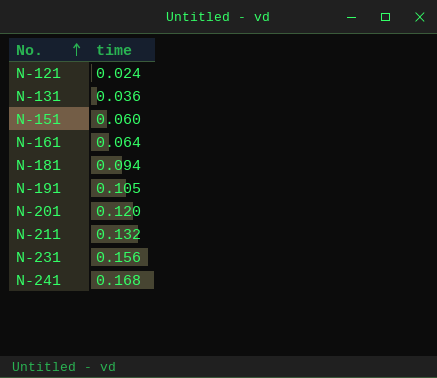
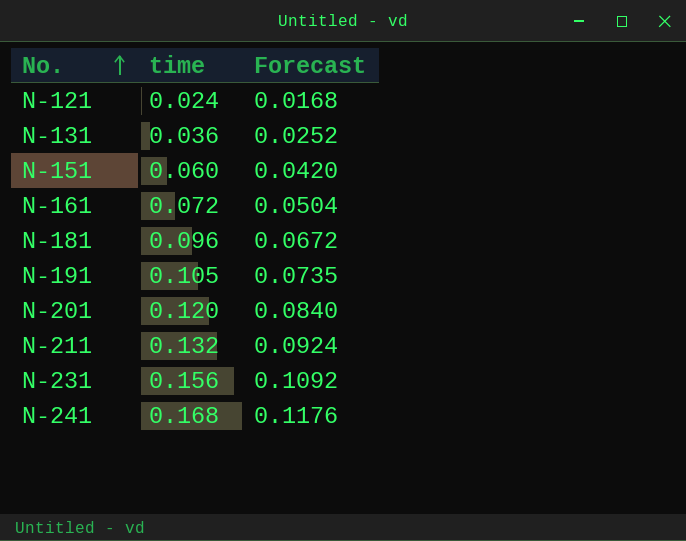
column Forecast | formula: none -> [time] * 0.7
N-161 | time: 0.064 -> 0.072
N-181 | time: 0.094 -> 0.096

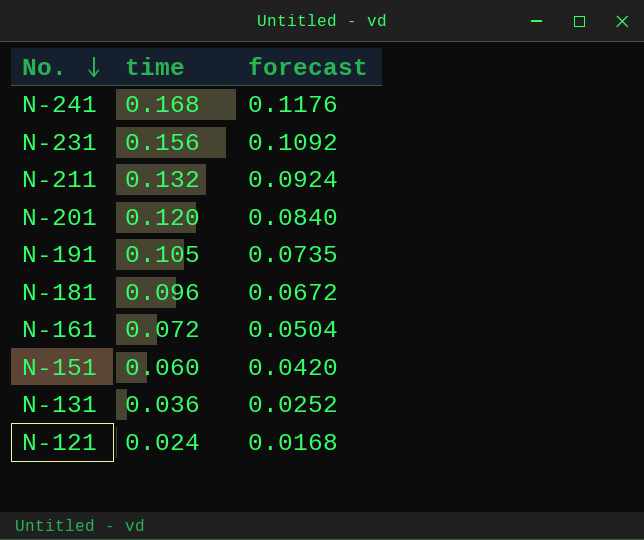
row order: No. ascending -> No. descending
column name: Forecast -> forecast

